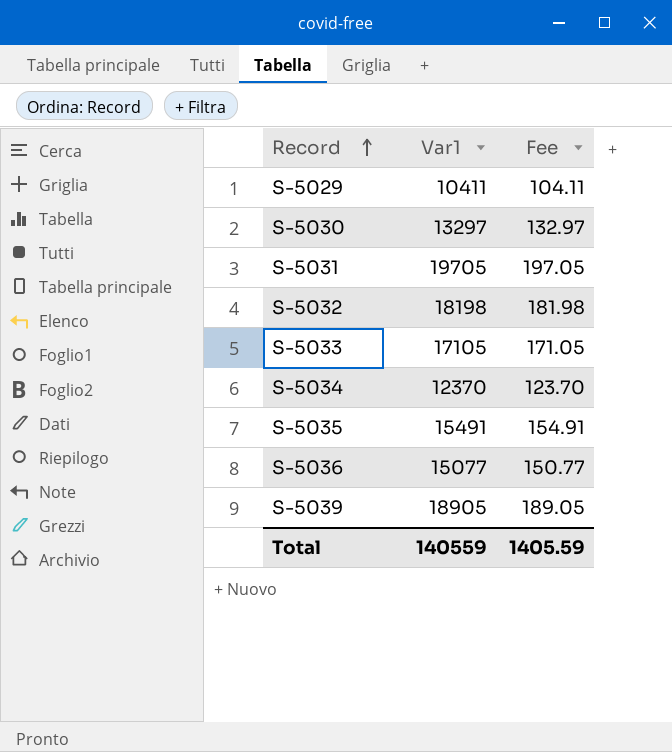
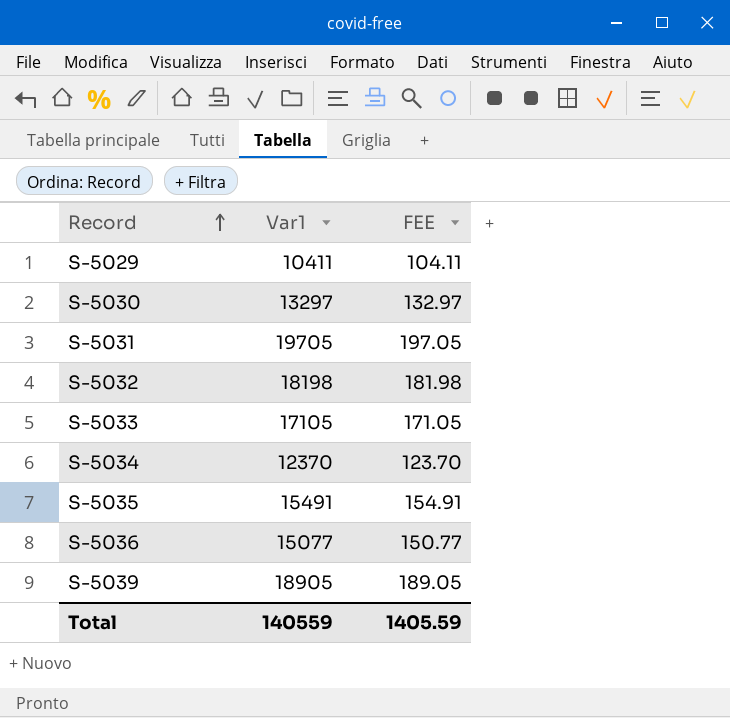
column name: Fee -> FEE

